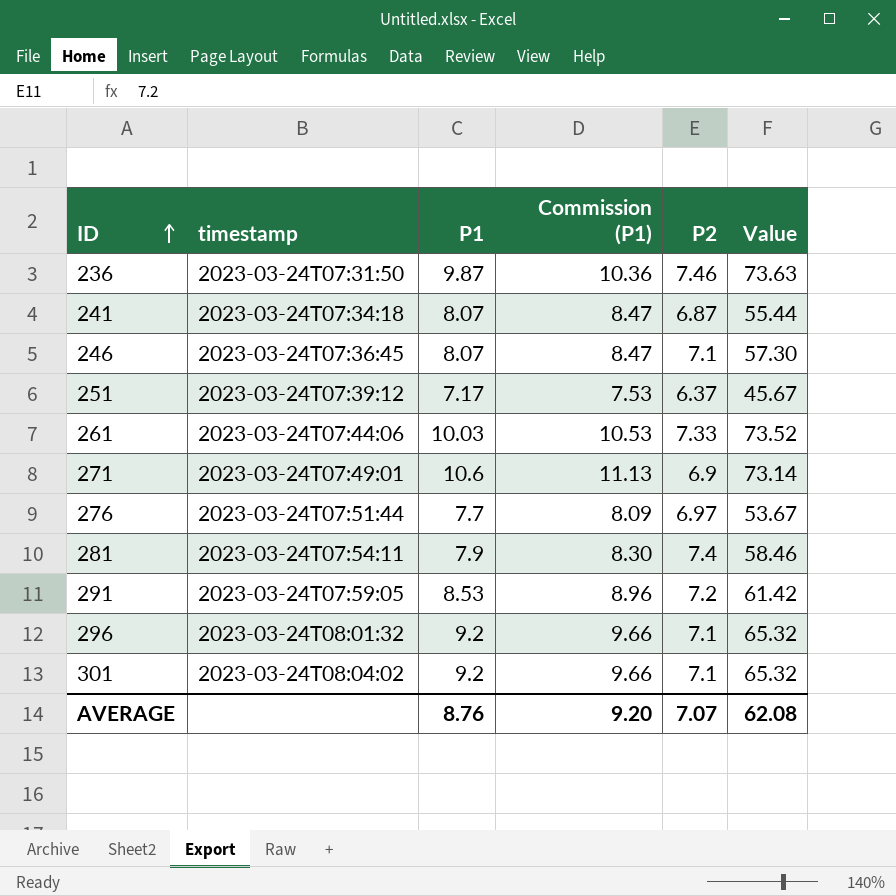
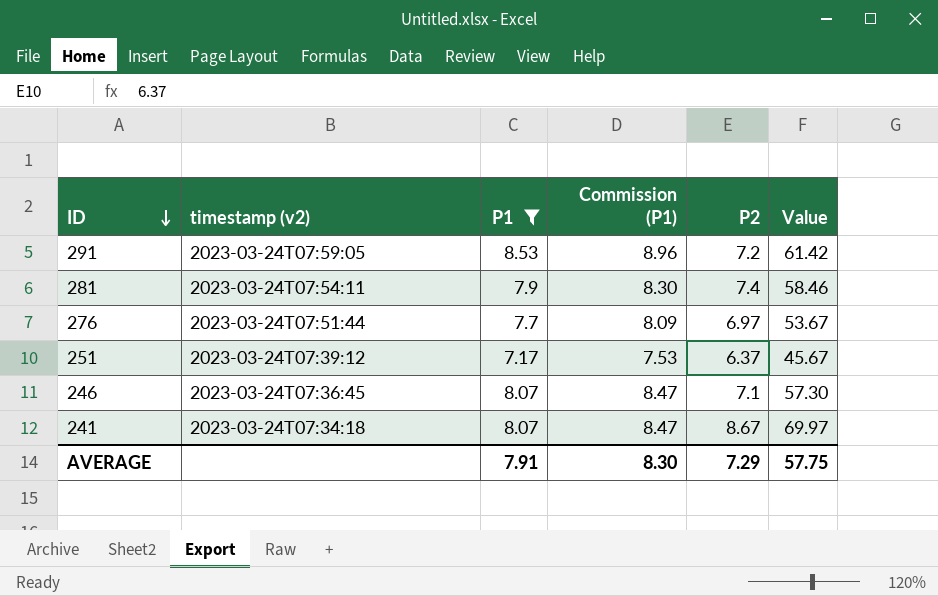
filter: none -> P1 <= 8.53
row order: ID ascending -> ID descending
column name: timestamp -> timestamp (v2)
241 | P2: 6.87 -> 8.67
241 | Value: 55.44 -> 69.97
AVERAGE | P1: 8.76 -> 7.91
AVERAGE | Commission (P1): 9.20 -> 8.30
AVERAGE | P2: 7.07 -> 7.29
AVERAGE | Value: 62.08 -> 57.75

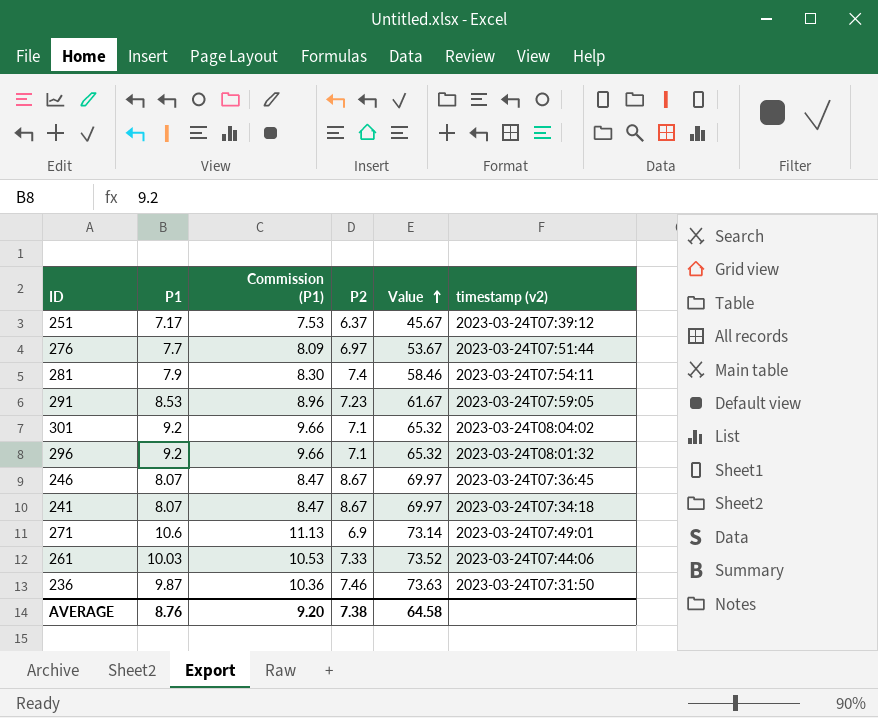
filter: P1 <= 8.53 -> none
row order: ID descending -> Value ascending
column timestamp (v2) | position: 2 -> 6
291 | P2: 7.2 -> 7.23
291 | Value: 61.42 -> 61.67
246 | P2: 7.1 -> 8.67
246 | Value: 57.30 -> 69.97
AVERAGE | P1: 7.91 -> 8.76
AVERAGE | Commission (P1): 8.30 -> 9.20
AVERAGE | P2: 7.29 -> 7.38
AVERAGE | Value: 57.75 -> 64.58

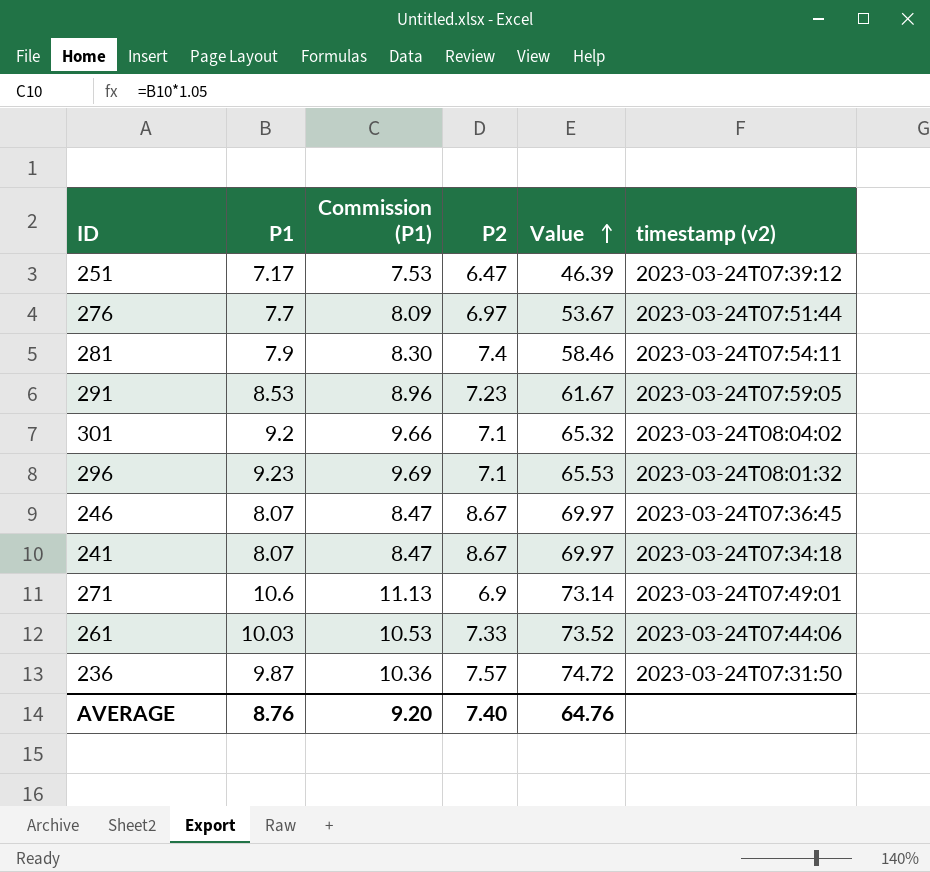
251 | P2: 6.37 -> 6.47
251 | Value: 45.67 -> 46.39
296 | P1: 9.2 -> 9.23
296 | Commission (P1): 9.66 -> 9.69
296 | Value: 65.32 -> 65.53
236 | P2: 7.46 -> 7.57
236 | Value: 73.63 -> 74.72
AVERAGE | P2: 7.38 -> 7.40
AVERAGE | Value: 64.58 -> 64.76

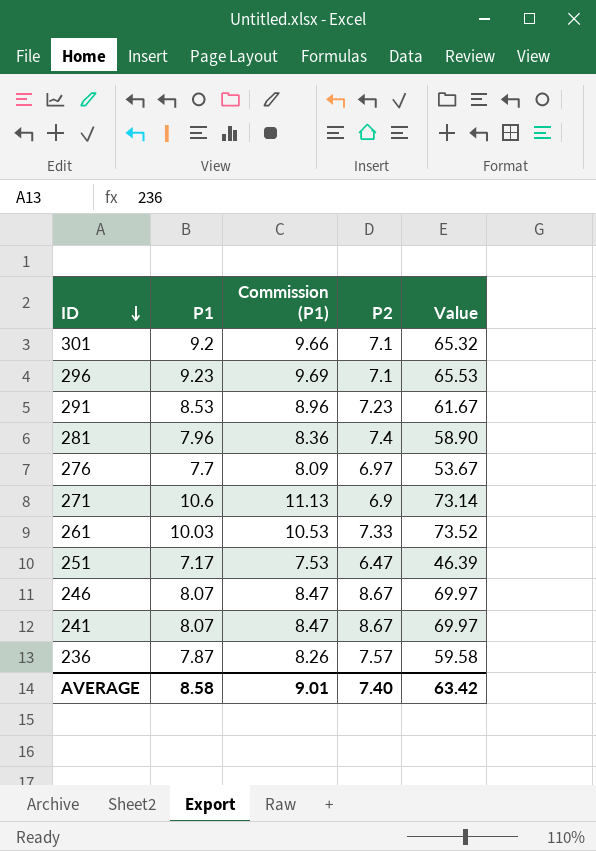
row order: Value ascending -> ID descending
column timestamp (v2) | position: 6 -> none
281 | P1: 7.9 -> 7.96
281 | Commission (P1): 8.30 -> 8.36
281 | Value: 58.46 -> 58.90
236 | P1: 9.87 -> 7.87
236 | Commission (P1): 10.36 -> 8.26
236 | Value: 74.72 -> 59.58
AVERAGE | P1: 8.76 -> 8.58
AVERAGE | Commission (P1): 9.20 -> 9.01
AVERAGE | Value: 64.76 -> 63.42

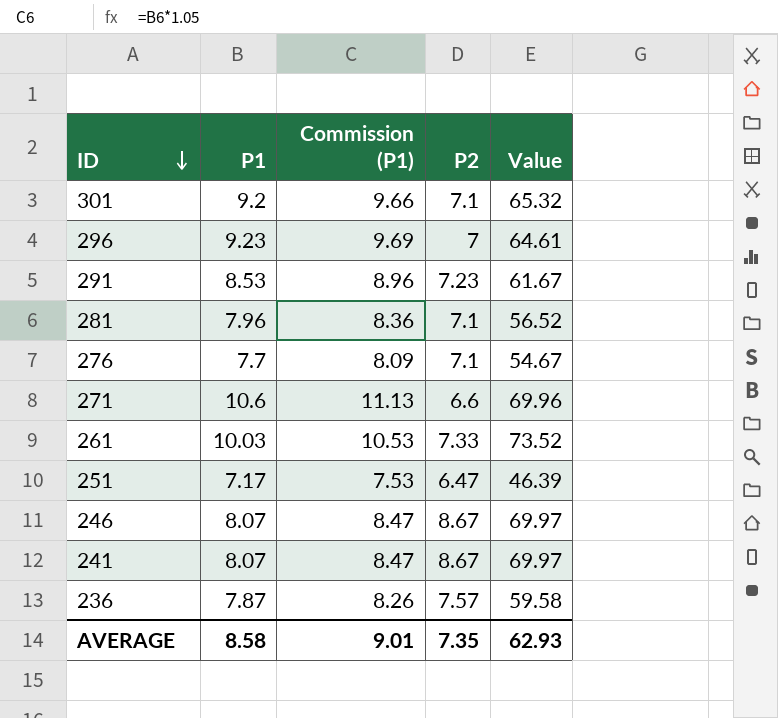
296 | P2: 7.1 -> 7
296 | Value: 65.53 -> 64.61
281 | P2: 7.4 -> 7.1
281 | Value: 58.90 -> 56.52
276 | P2: 6.97 -> 7.1
276 | Value: 53.67 -> 54.67
271 | P2: 6.9 -> 6.6
271 | Value: 73.14 -> 69.96
AVERAGE | P2: 7.40 -> 7.35
AVERAGE | Value: 63.42 -> 62.93

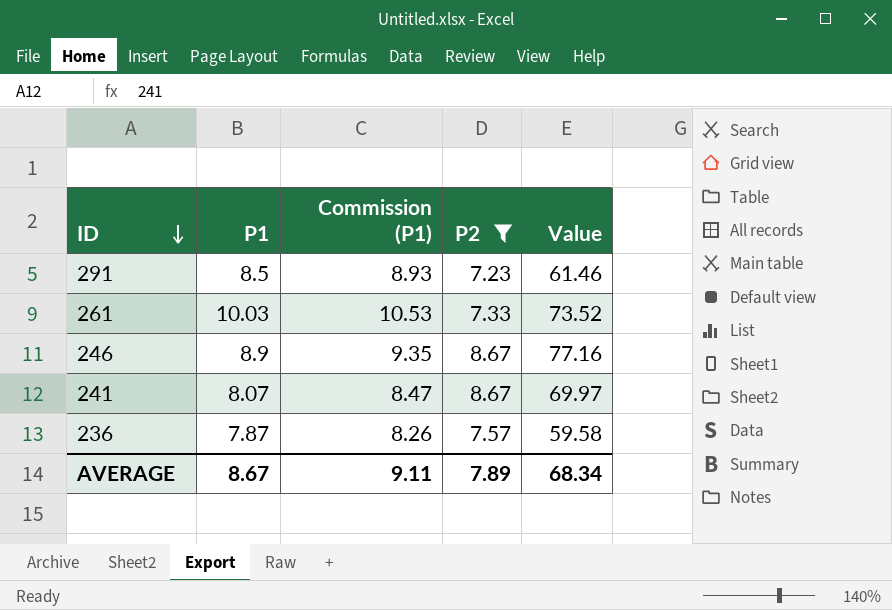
filter: none -> P2 >= 7.23
291 | P1: 8.53 -> 8.5
291 | Commission (P1): 8.96 -> 8.93
291 | Value: 61.67 -> 61.46
246 | P1: 8.07 -> 8.9
246 | Commission (P1): 8.47 -> 9.35
246 | Value: 69.97 -> 77.16
AVERAGE | P1: 8.58 -> 8.67
AVERAGE | Commission (P1): 9.01 -> 9.11
AVERAGE | P2: 7.35 -> 7.89
AVERAGE | Value: 62.93 -> 68.34

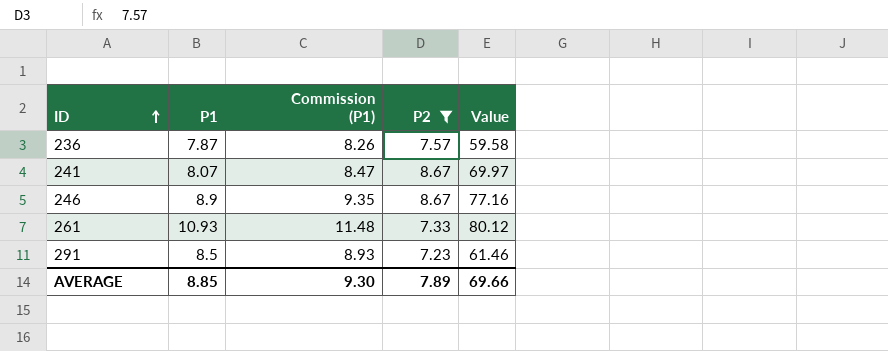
row order: ID descending -> ID ascending
261 | P1: 10.03 -> 10.93
261 | Commission (P1): 10.53 -> 11.48
261 | Value: 73.52 -> 80.12
AVERAGE | P1: 8.67 -> 8.85
AVERAGE | Commission (P1): 9.11 -> 9.30
AVERAGE | Value: 68.34 -> 69.66

